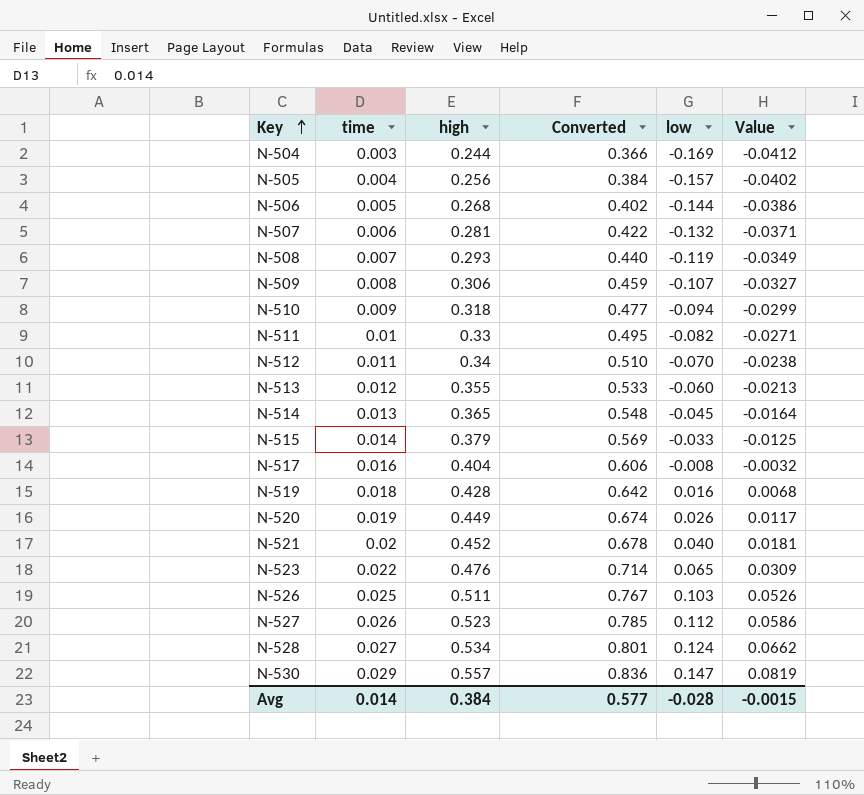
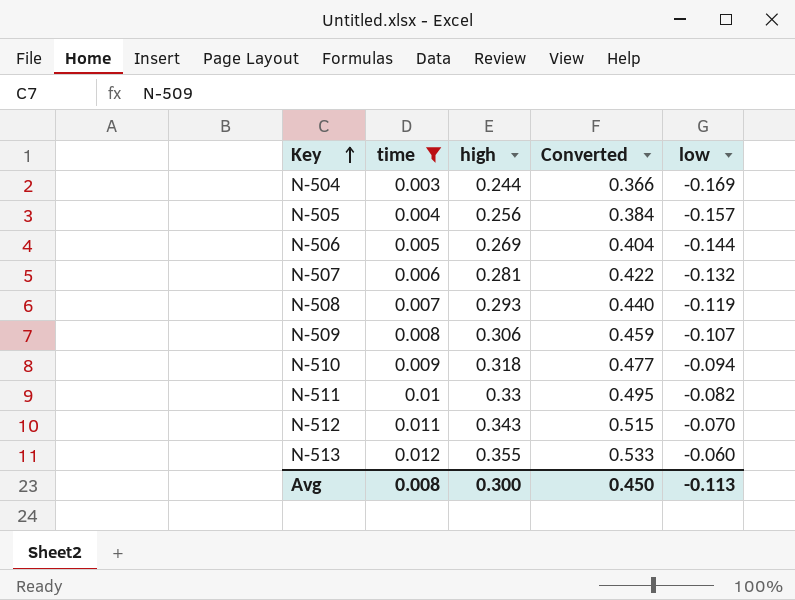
filter: none -> time <= 0.012
column Value | formula: [high] * [low] -> none
N-506 | high: 0.268 -> 0.269
N-506 | Converted: 0.402 -> 0.404
N-512 | high: 0.34 -> 0.343
N-512 | Converted: 0.510 -> 0.515
Avg | time: 0.014 -> 0.008
Avg | high: 0.384 -> 0.300
Avg | Converted: 0.577 -> 0.450
Avg | low: -0.028 -> -0.113

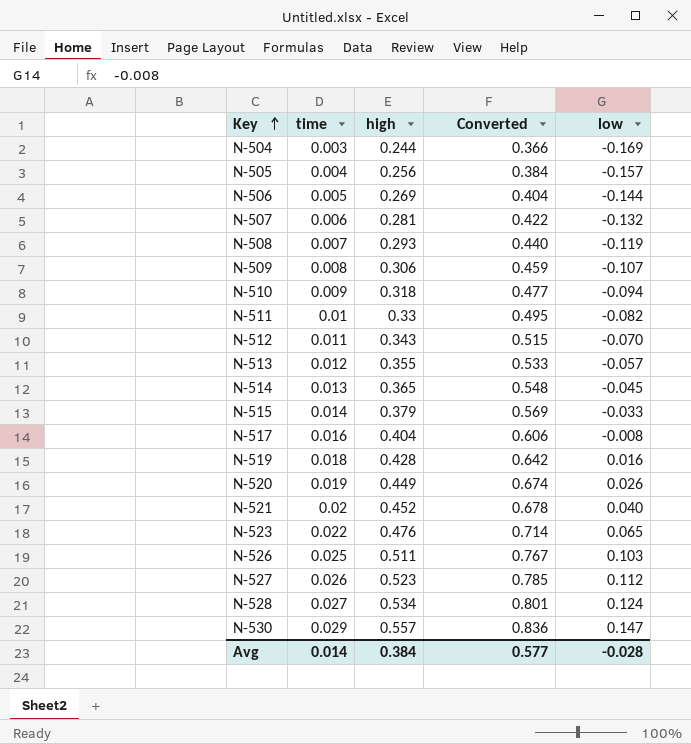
filter: time <= 0.012 -> none
N-513 | low: -0.060 -> -0.057
Avg | time: 0.008 -> 0.014
Avg | high: 0.300 -> 0.384
Avg | Converted: 0.450 -> 0.577
Avg | low: -0.113 -> -0.028

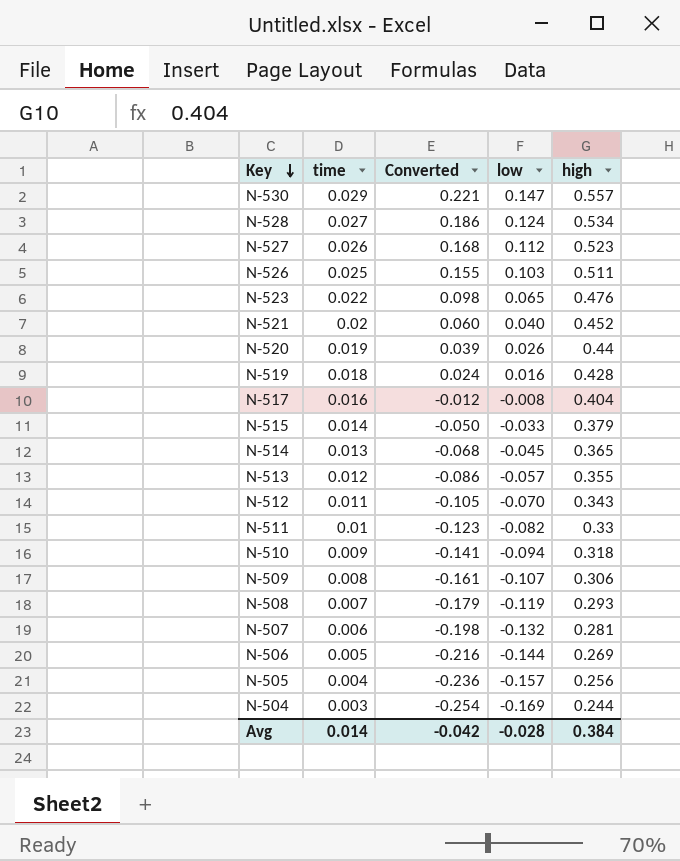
row order: Key ascending -> Key descending
column Converted | formula: [high] * 1.5 -> [low] * 1.5
column high | position: 3 -> 5
N-520 | high: 0.449 -> 0.44
Avg | Converted: 0.577 -> -0.042

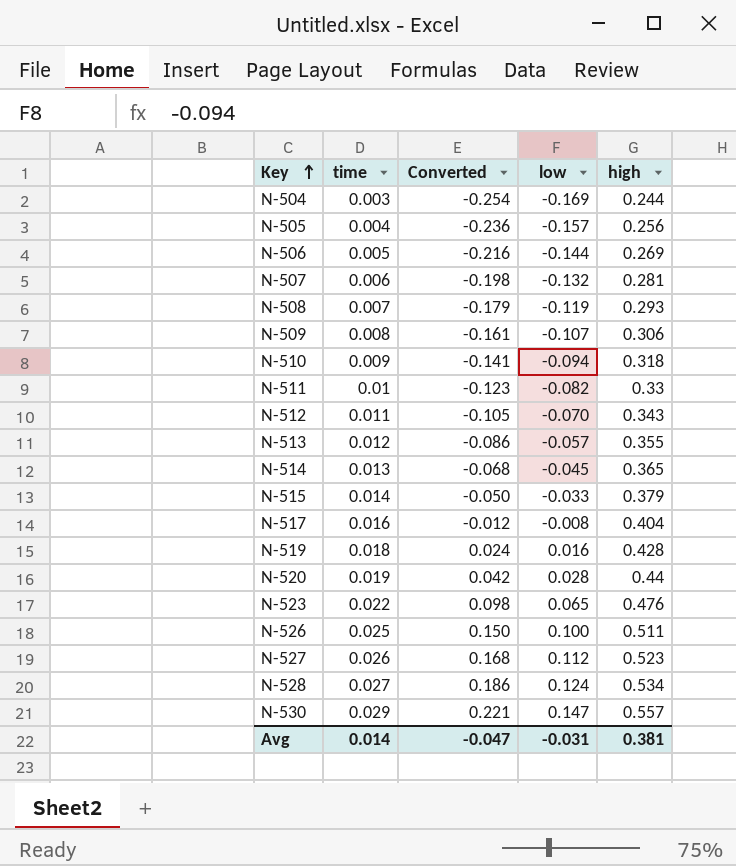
row order: Key descending -> Key ascending
row N-521: 0.02 | 0.060 | 0.040 | 0.452 -> none
N-520 | Converted: 0.039 -> 0.042
N-520 | low: 0.026 -> 0.028
N-526 | Converted: 0.155 -> 0.150
N-526 | low: 0.103 -> 0.100
Avg | Converted: -0.042 -> -0.047
Avg | low: -0.028 -> -0.031
Avg | high: 0.384 -> 0.381

